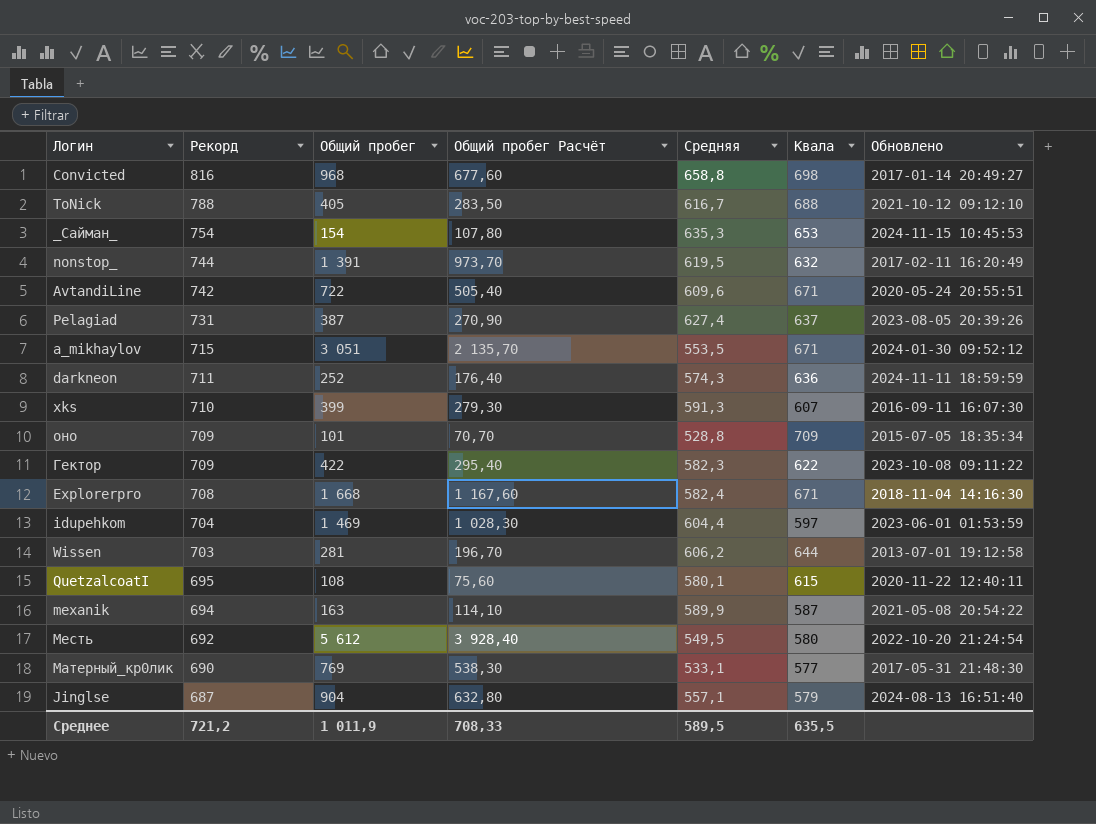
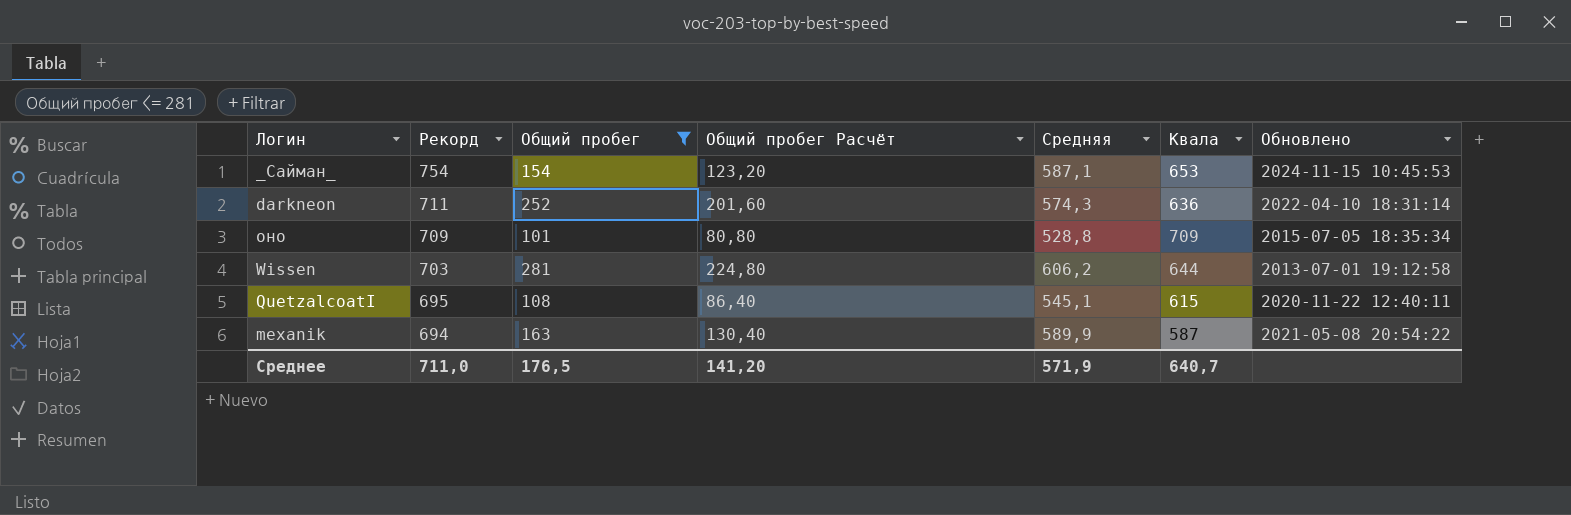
filter: none -> Общий пробег <= 281
column Общий пробег Расчёт | formula: [Общий пробег] * 0,7 -> [Общий пробег] * 0,8
_Сайман_ | Средняя: 635,3 -> 587,1
darkneon | Обновлено: 2024-11-11 18:59:59 -> 2022-04-10 18:31:14
QuetzalcoatI | Средняя: 580,1 -> 545,1
Среднее | Рекорд: 721,2 -> 711,0
Среднее | Общий пробег: 1 011,9 -> 176,5
Среднее | Общий пробег Расчёт: 708,33 -> 141,20
Среднее | Средняя: 589,5 -> 571,9
Среднее | Квала: 635,5 -> 640,7

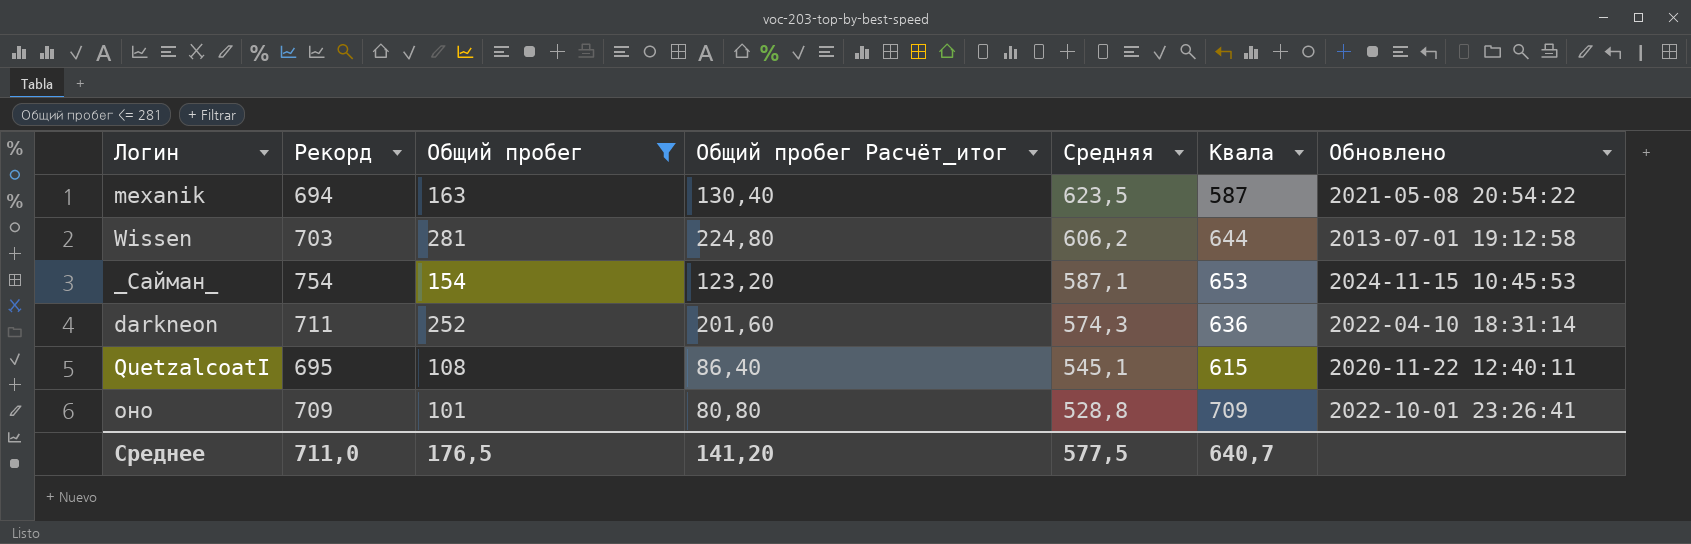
row order: Рекорд descending -> Средняя descending
column name: Общий пробег Расчёт -> Общий пробег Расчёт_итог
mexanik | Средняя: 589,9 -> 623,5
оно | Обновлено: 2015-07-05 18:35:34 -> 2022-10-01 23:26:41
Среднее | Средняя: 571,9 -> 577,5

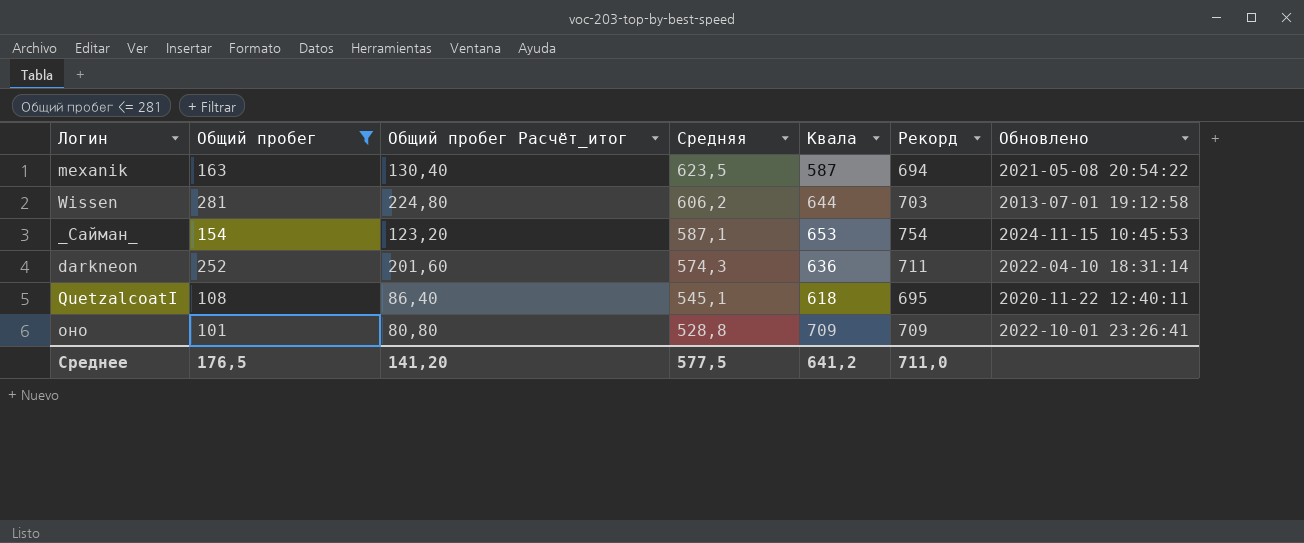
column Рекорд | position: 2 -> 6
QuetzalcoatI | Квала: 615 -> 618
Среднее | Квала: 640,7 -> 641,2

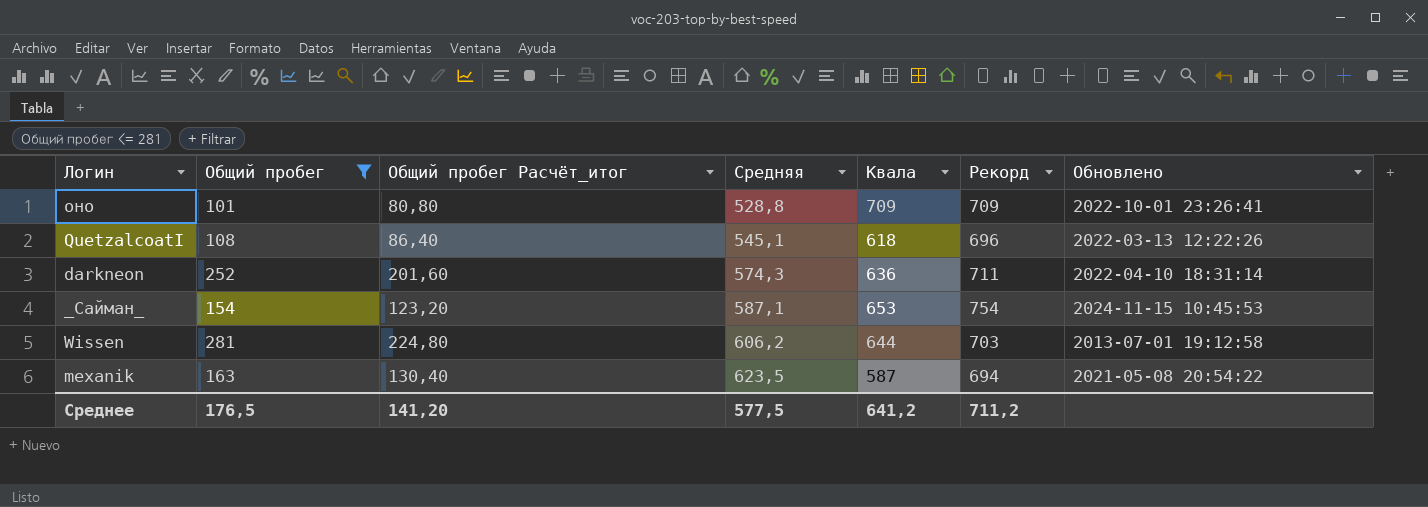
row order: Средняя descending -> Средняя ascending
QuetzalcoatI | Рекорд: 695 -> 696
QuetzalcoatI | Обновлено: 2020-11-22 12:40:11 -> 2022-03-13 12:22:26
Среднее | Рекорд: 711,0 -> 711,2

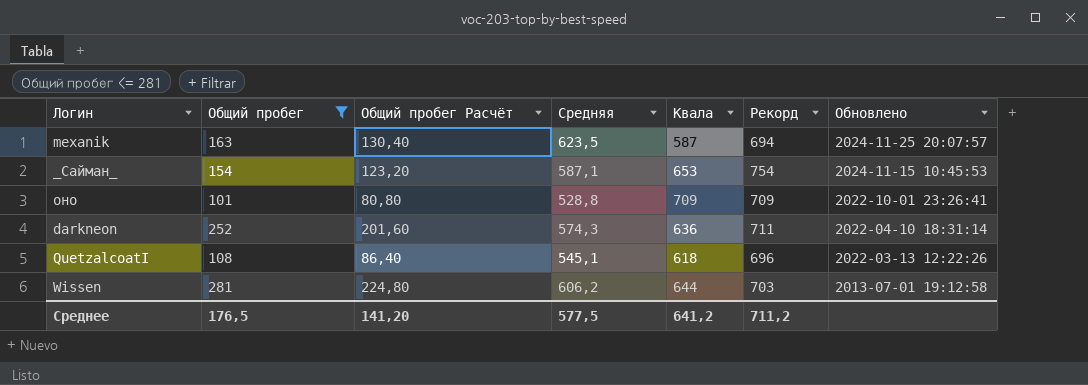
row order: Средняя ascending -> Обновлено descending
column name: Общий пробег Расчёт_итог -> Общий пробег Расчёт
mexanik | Обновлено: 2021-05-08 20:54:22 -> 2024-11-25 20:07:57

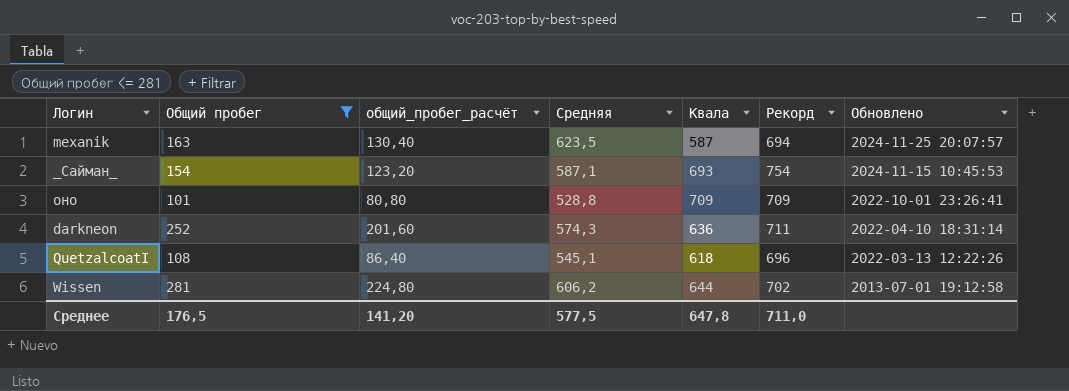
column name: Общий пробег Расчёт -> общий_пробег_расчёт
_Сайман_ | Квала: 653 -> 693
Wissen | Рекорд: 703 -> 702
Среднее | Квала: 641,2 -> 647,8
Среднее | Рекорд: 711,2 -> 711,0

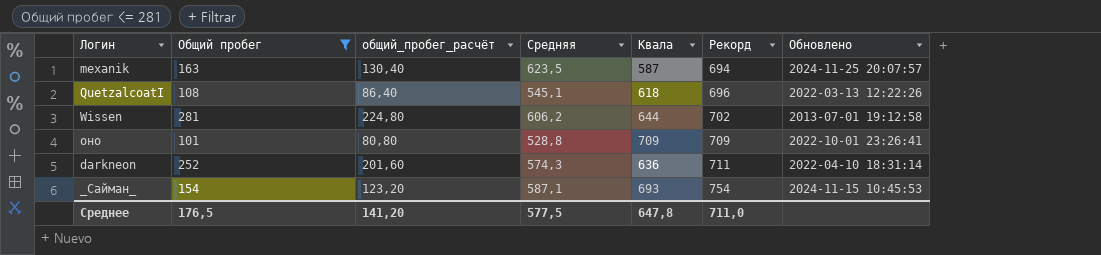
row order: Обновлено descending -> Рекорд ascending

